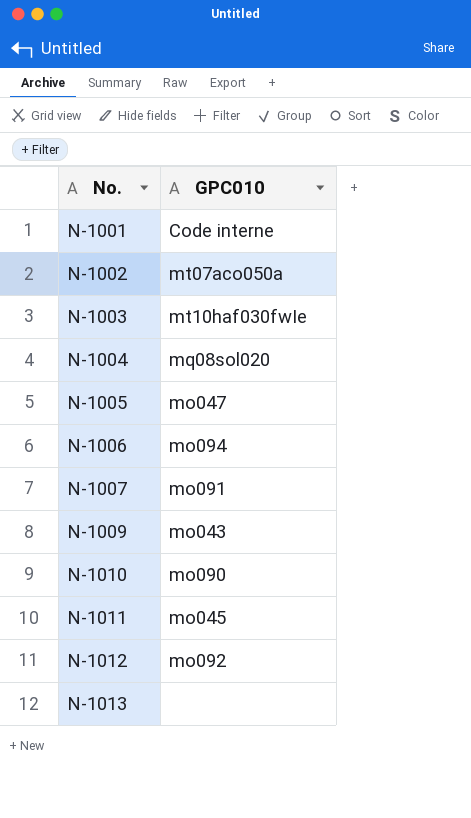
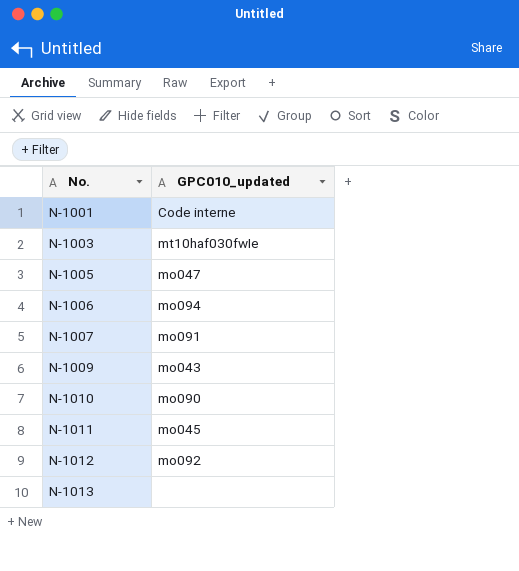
column name: GPC010 -> GPC010_updated
row N-1002: mt07aco050a -> none
row N-1004: mq08sol020 -> none

